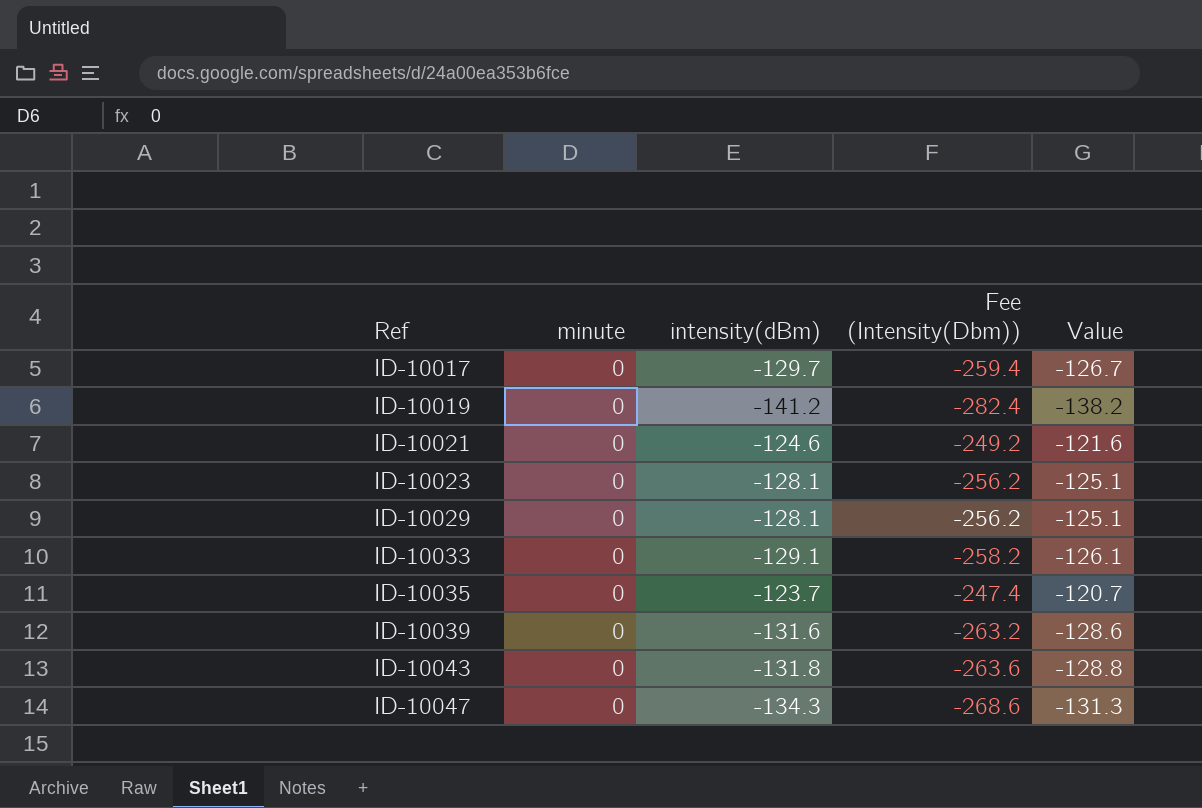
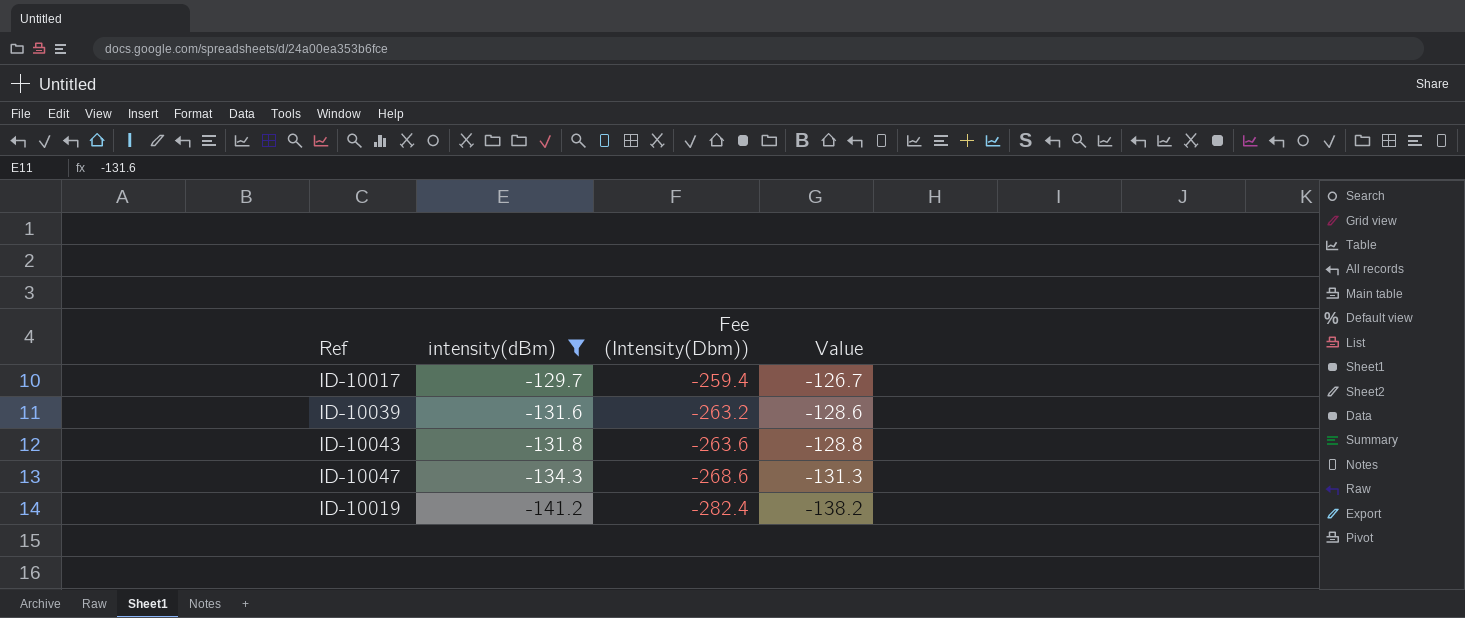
filter: none -> intensity(dBm) <= -129.7
row order: Ref ascending -> intensity(dBm) descending
column minute | position: 2 -> none

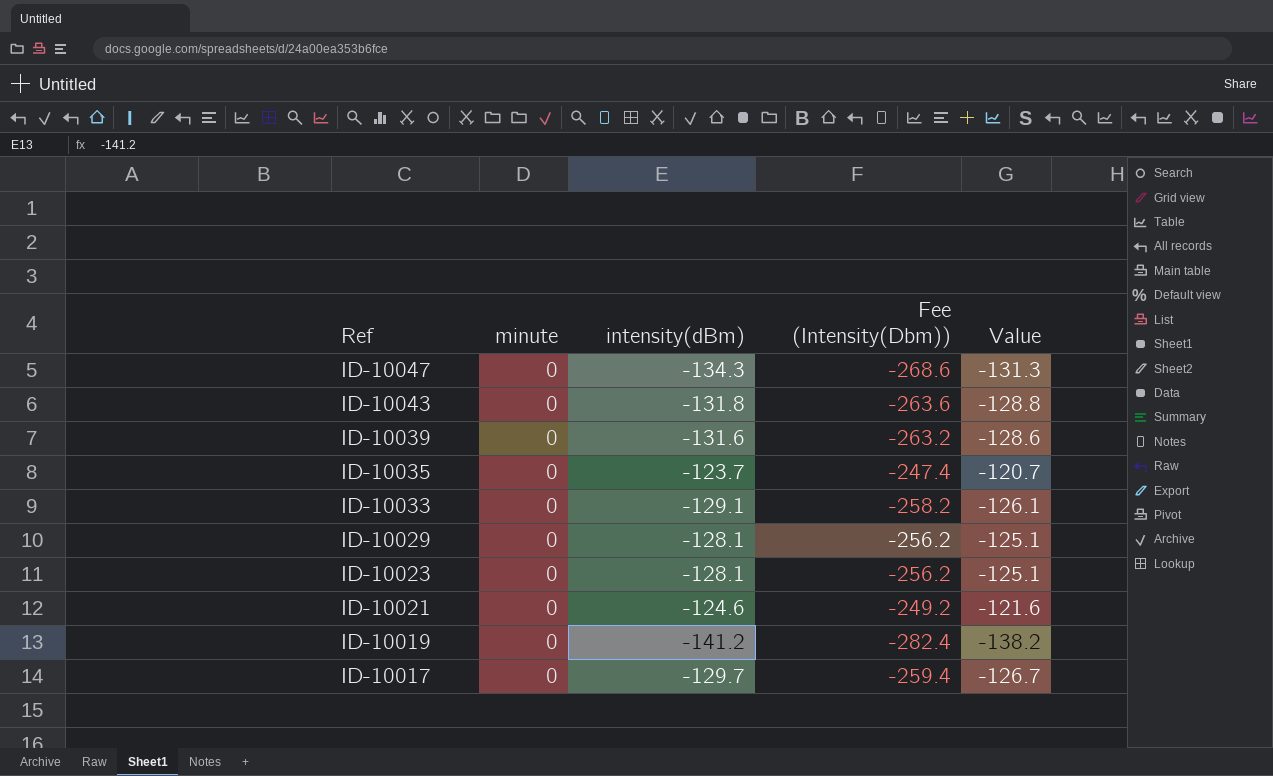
filter: intensity(dBm) <= -129.7 -> none
row order: intensity(dBm) descending -> Ref descending
column minute | position: none -> 2

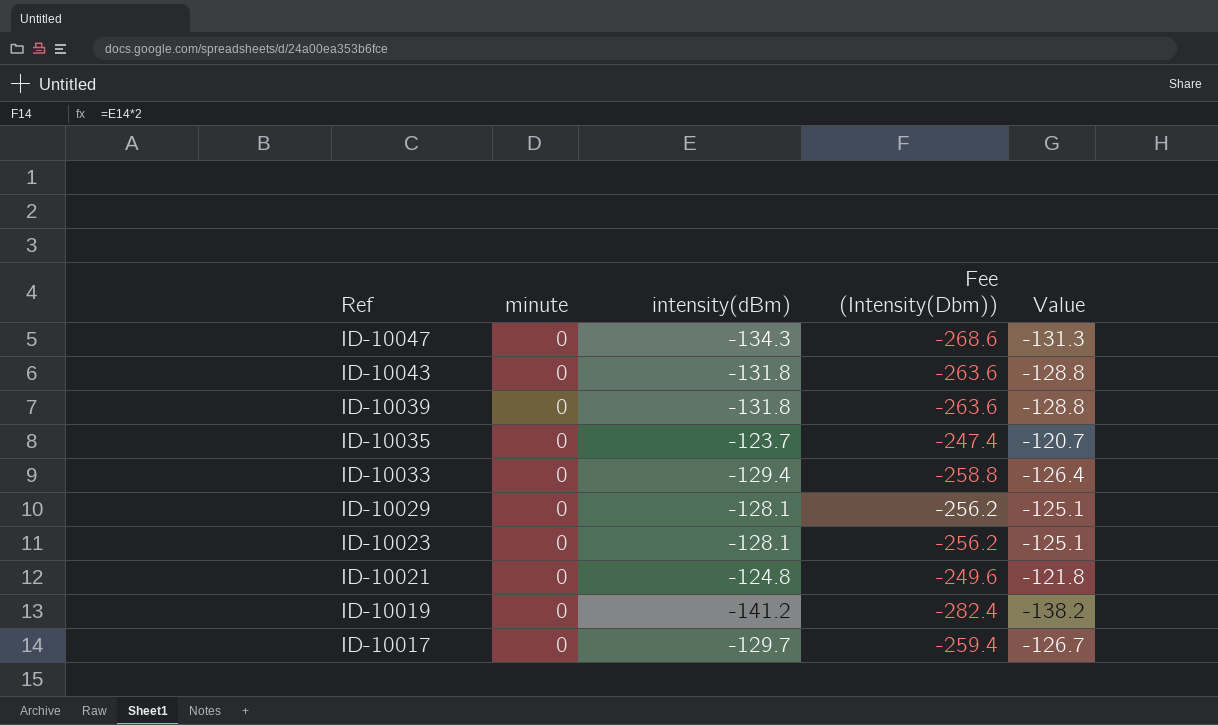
ID-10039 | intensity(dBm): -131.6 -> -131.8
ID-10039 | Fee (Intensity(Dbm)): -263.2 -> -263.6
ID-10039 | Value: -128.6 -> -128.8
ID-10033 | intensity(dBm): -129.1 -> -129.4
ID-10033 | Fee (Intensity(Dbm)): -258.2 -> -258.8
ID-10033 | Value: -126.1 -> -126.4
ID-10021 | intensity(dBm): -124.6 -> -124.8
ID-10021 | Fee (Intensity(Dbm)): -249.2 -> -249.6
ID-10021 | Value: -121.6 -> -121.8

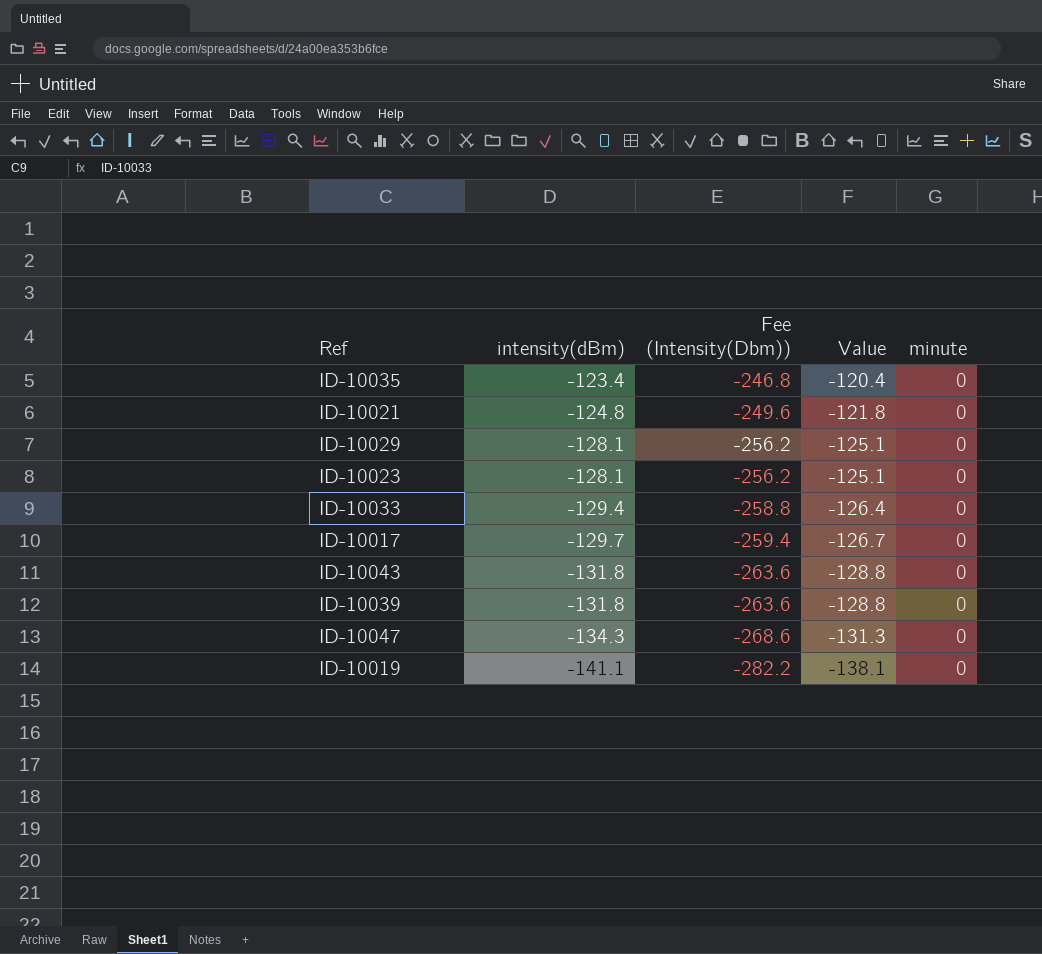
row order: Ref descending -> intensity(dBm) descending
column minute | position: 2 -> 5
ID-10035 | intensity(dBm): -123.7 -> -123.4
ID-10035 | Fee (Intensity(Dbm)): -247.4 -> -246.8
ID-10035 | Value: -120.7 -> -120.4
ID-10019 | intensity(dBm): -141.2 -> -141.1
ID-10019 | Fee (Intensity(Dbm)): -282.4 -> -282.2
ID-10019 | Value: -138.2 -> -138.1

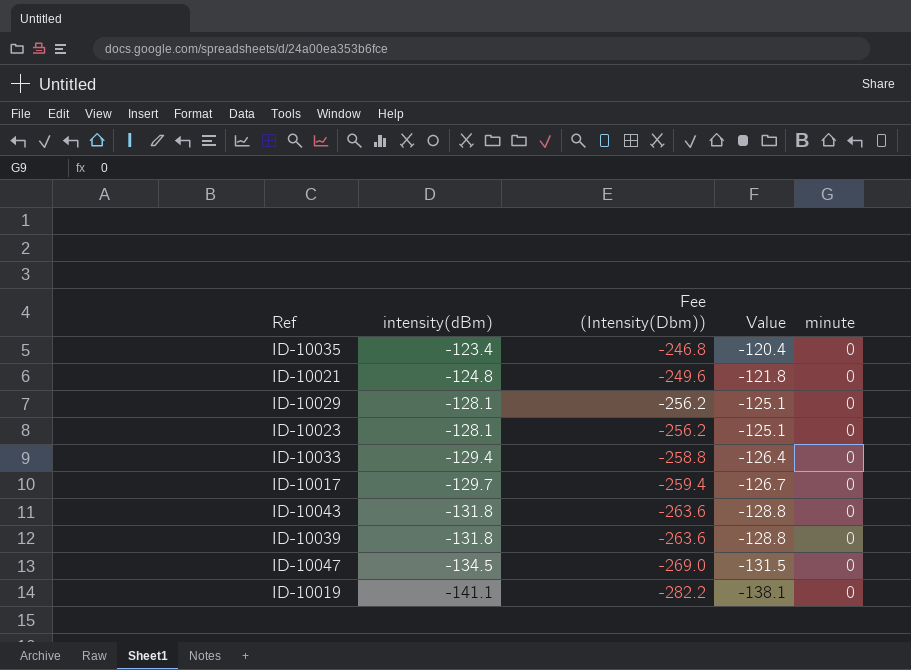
ID-10047 | intensity(dBm): -134.3 -> -134.5
ID-10047 | Fee (Intensity(Dbm)): -268.6 -> -269.0
ID-10047 | Value: -131.3 -> -131.5

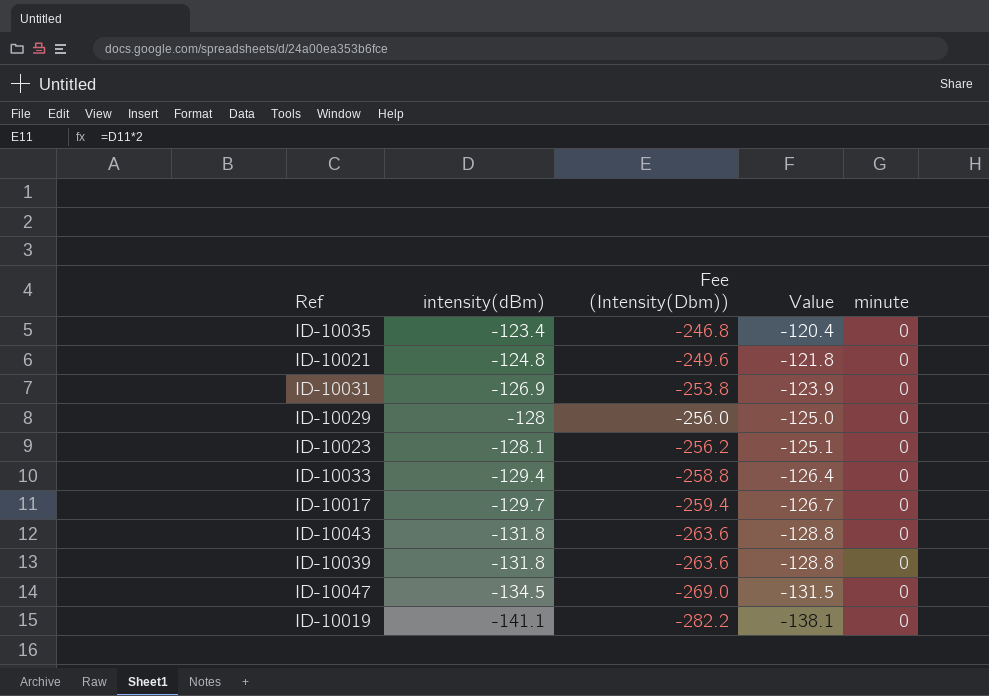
row ID-10031: none -> -126.9 | -253.8 | -123.9 | 0
ID-10029 | intensity(dBm): -128.1 -> -128
ID-10029 | Fee (Intensity(Dbm)): -256.2 -> -256.0
ID-10029 | Value: -125.1 -> -125.0

